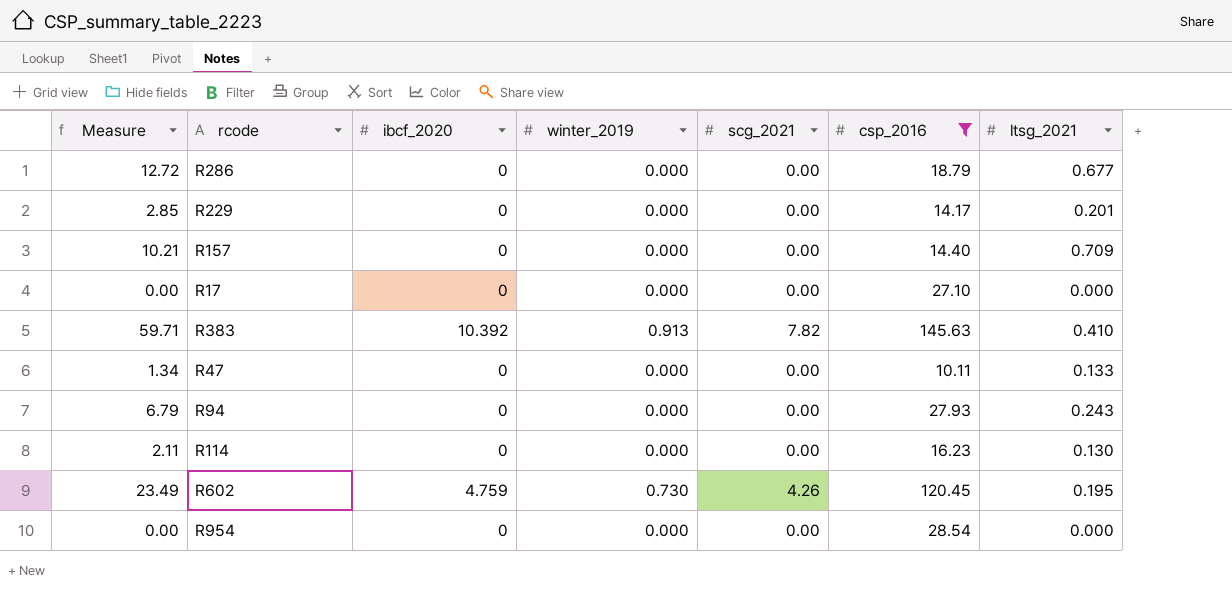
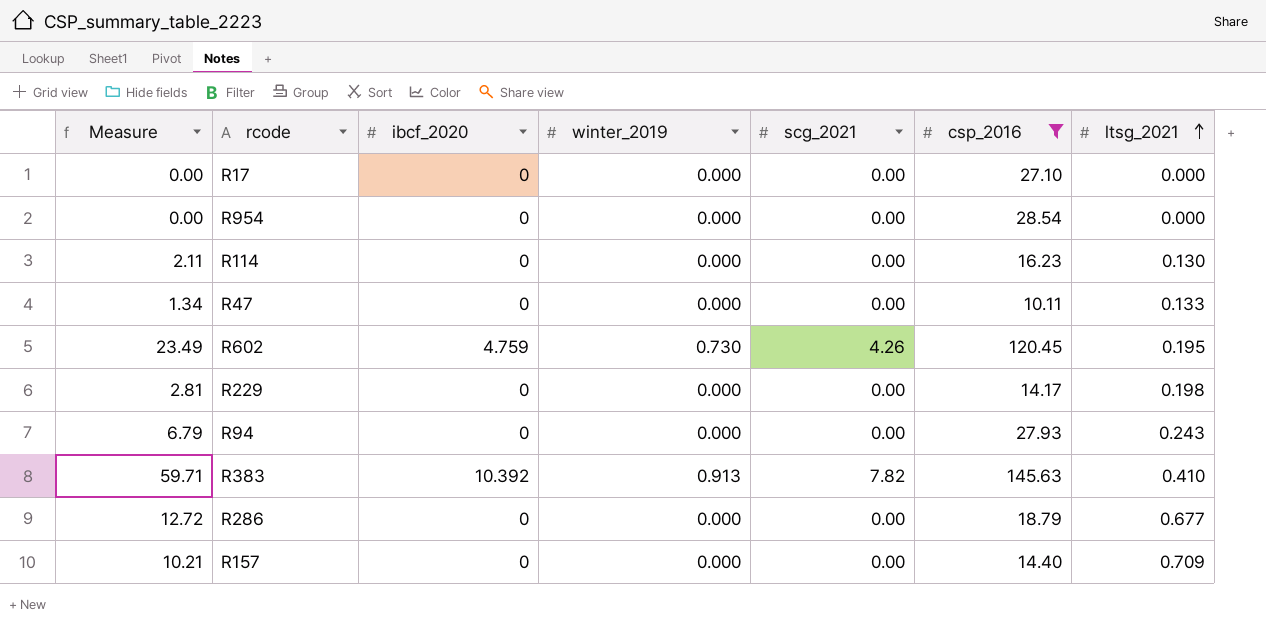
row order: none -> ltsg_2021 ascending
R229 | Measure: 2.85 -> 2.81
R229 | ltsg_2021: 0.201 -> 0.198

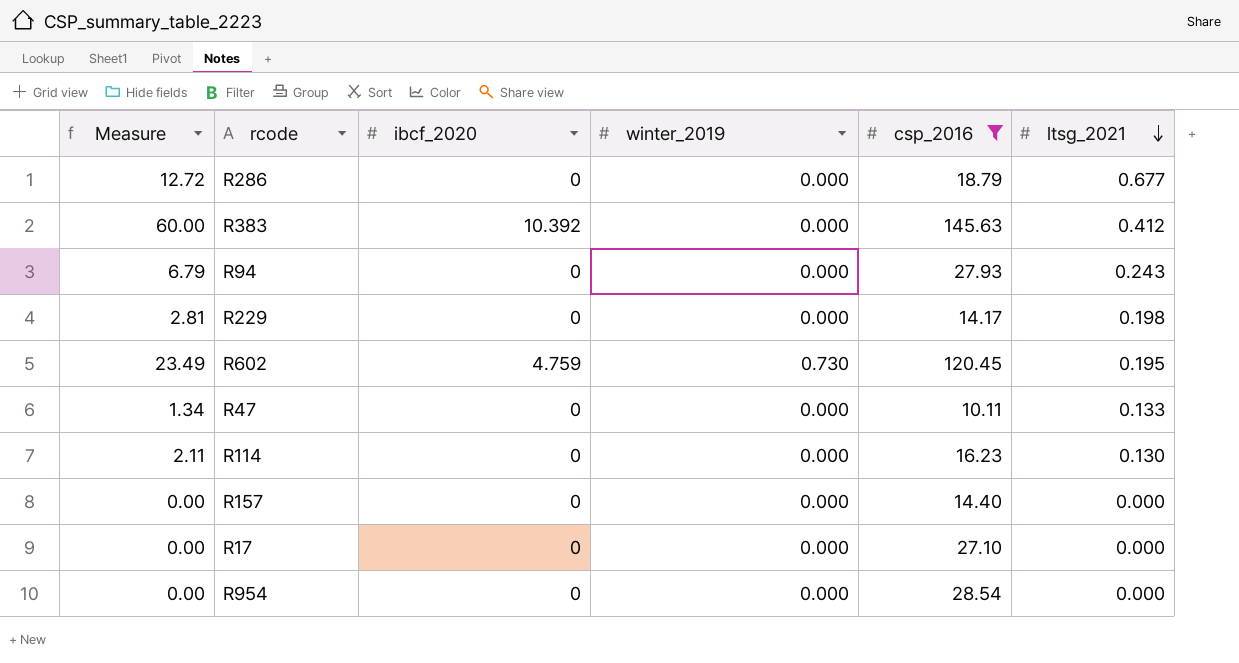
row order: ltsg_2021 ascending -> ltsg_2021 descending
column scg_2021 | position: 5 -> none
R383 | Measure: 59.71 -> 60.00
R383 | winter_2019: 0.913 -> 0.000
R383 | ltsg_2021: 0.410 -> 0.412
R157 | Measure: 10.21 -> 0.00
R157 | ltsg_2021: 0.709 -> 0.000

